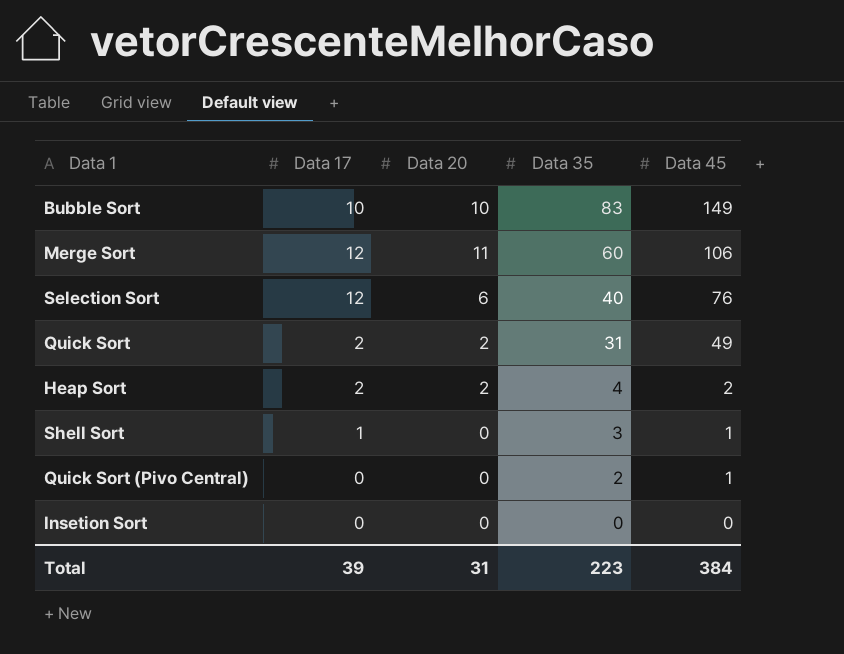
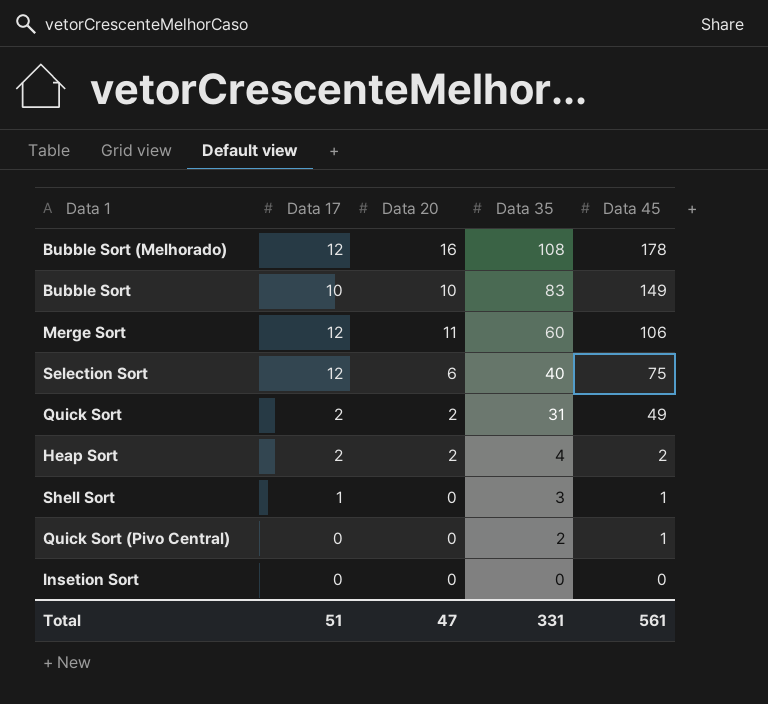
row Bubble Sort (Melhorado): none -> 12 | 16 | 108 | 178
Selection Sort | Data 45: 76 -> 75
Total | Data 17: 39 -> 51
Total | Data 20: 31 -> 47
Total | Data 35: 223 -> 331
Total | Data 45: 384 -> 561

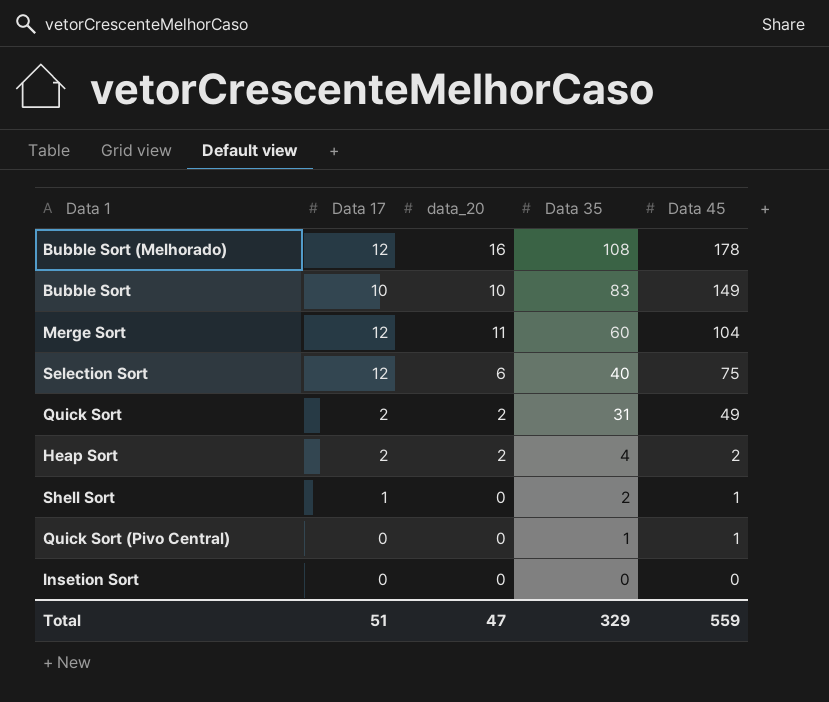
column name: Data 20 -> data_20
Merge Sort | Data 45: 106 -> 104
Shell Sort | Data 35: 3 -> 2
Quick Sort (Pivo Central) | Data 35: 2 -> 1
Total | Data 35: 331 -> 329
Total | Data 45: 561 -> 559

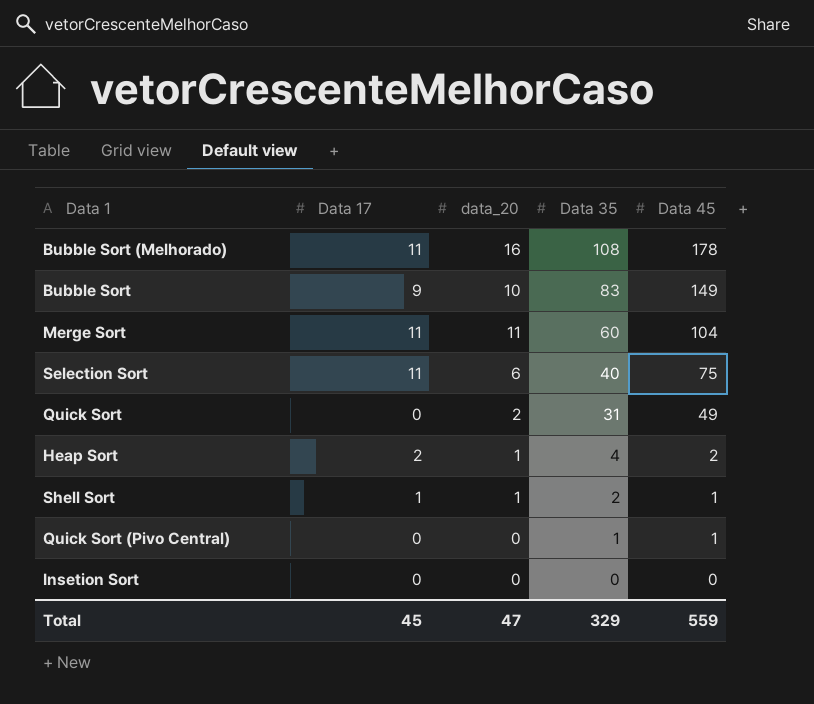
Bubble Sort (Melhorado) | Data 17: 12 -> 11
Bubble Sort | Data 17: 10 -> 9
Merge Sort | Data 17: 12 -> 11
Selection Sort | Data 17: 12 -> 11
Quick Sort | Data 17: 2 -> 0
Heap Sort | data_20: 2 -> 1
Shell Sort | data_20: 0 -> 1
Total | Data 17: 51 -> 45

